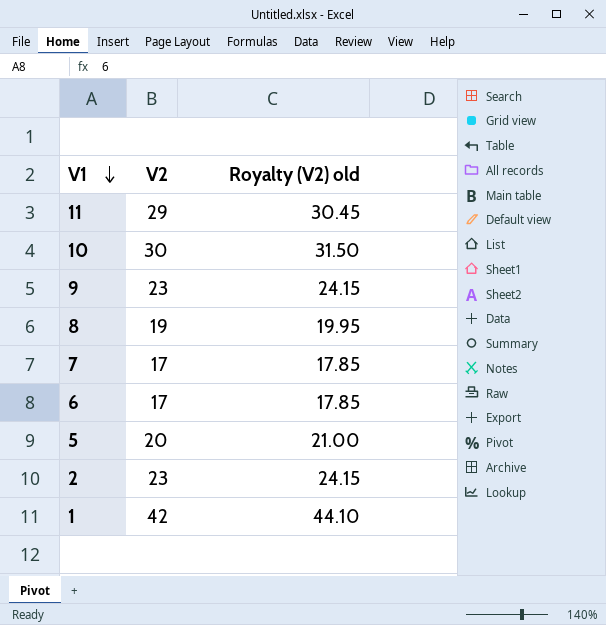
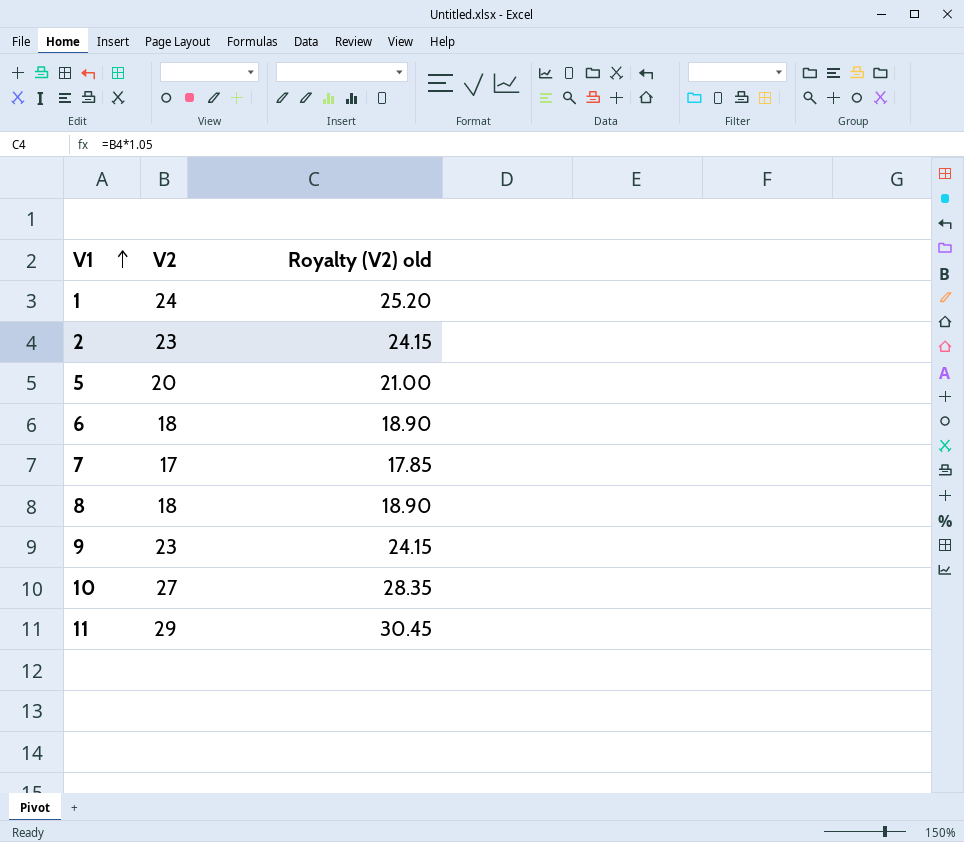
row order: V1 descending -> V1 ascending
1 | V2: 42 -> 24
1 | Royalty (V2) old: 44.10 -> 25.20
6 | V2: 17 -> 18
6 | Royalty (V2) old: 17.85 -> 18.90
8 | V2: 19 -> 18
8 | Royalty (V2) old: 19.95 -> 18.90
10 | V2: 30 -> 27
10 | Royalty (V2) old: 31.50 -> 28.35

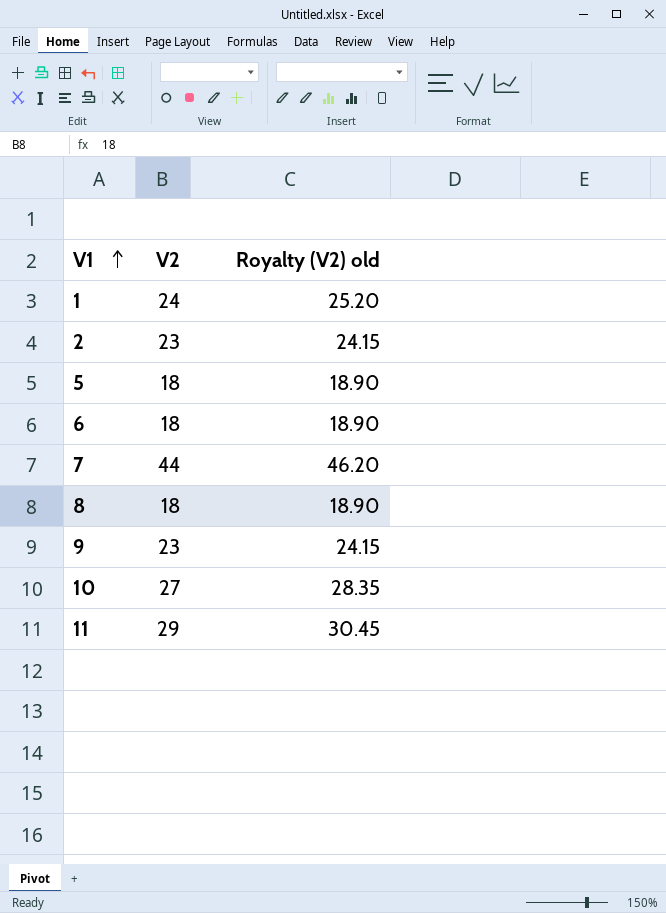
5 | V2: 20 -> 18
5 | Royalty (V2) old: 21.00 -> 18.90
7 | V2: 17 -> 44
7 | Royalty (V2) old: 17.85 -> 46.20

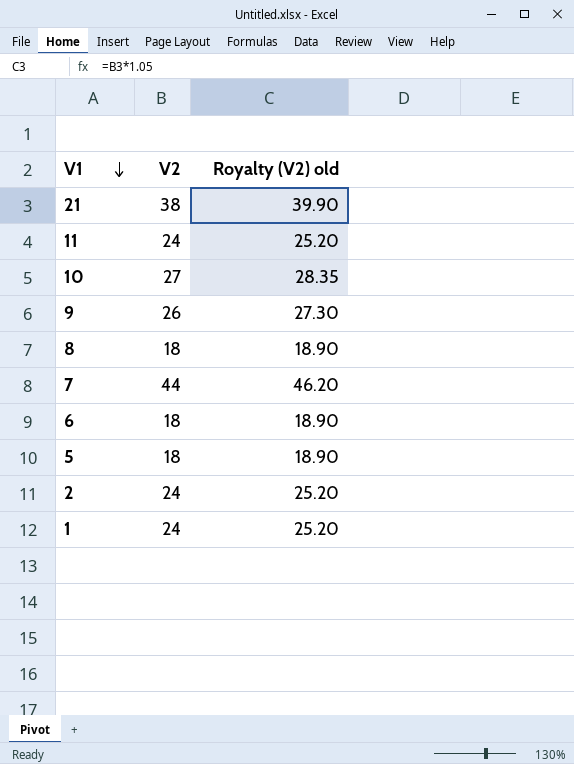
row order: V1 ascending -> V1 descending
row 21: none -> 38 | 39.90
11 | V2: 29 -> 24
11 | Royalty (V2) old: 30.45 -> 25.20
9 | V2: 23 -> 26
9 | Royalty (V2) old: 24.15 -> 27.30
2 | V2: 23 -> 24
2 | Royalty (V2) old: 24.15 -> 25.20

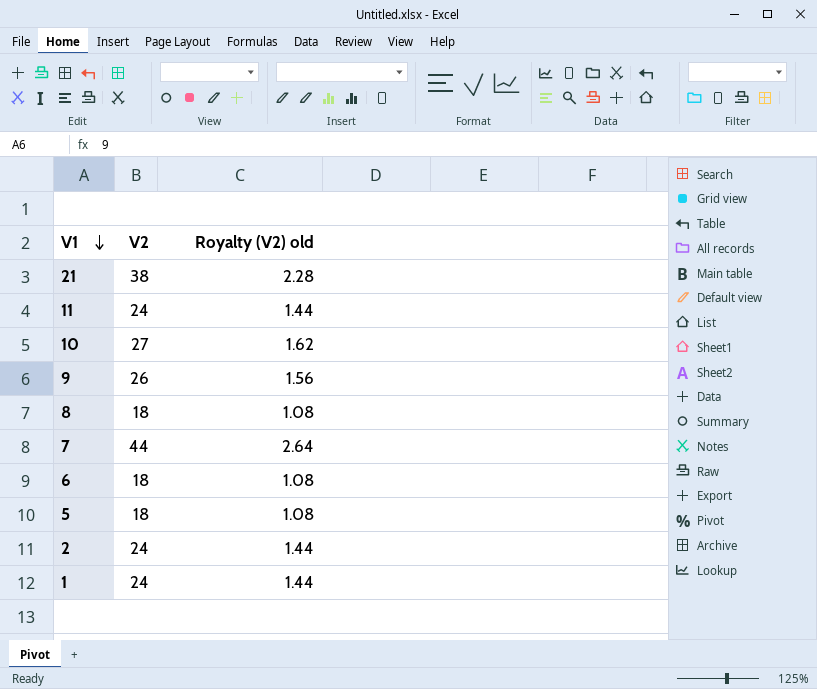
column Royalty (V2) old | formula: [V2] * 1.05 -> [V2] * 0.06

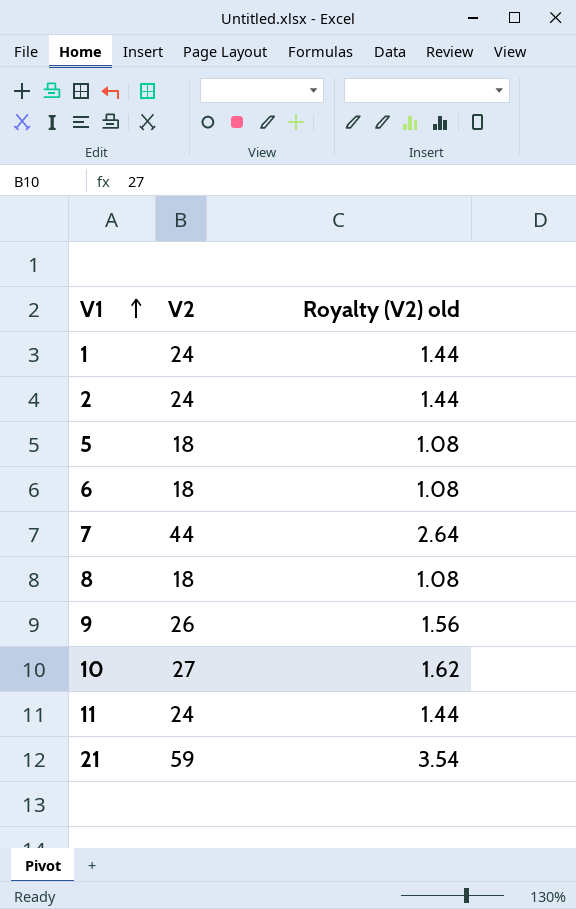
row order: V1 descending -> V1 ascending
21 | V2: 38 -> 59
21 | Royalty (V2) old: 2.28 -> 3.54

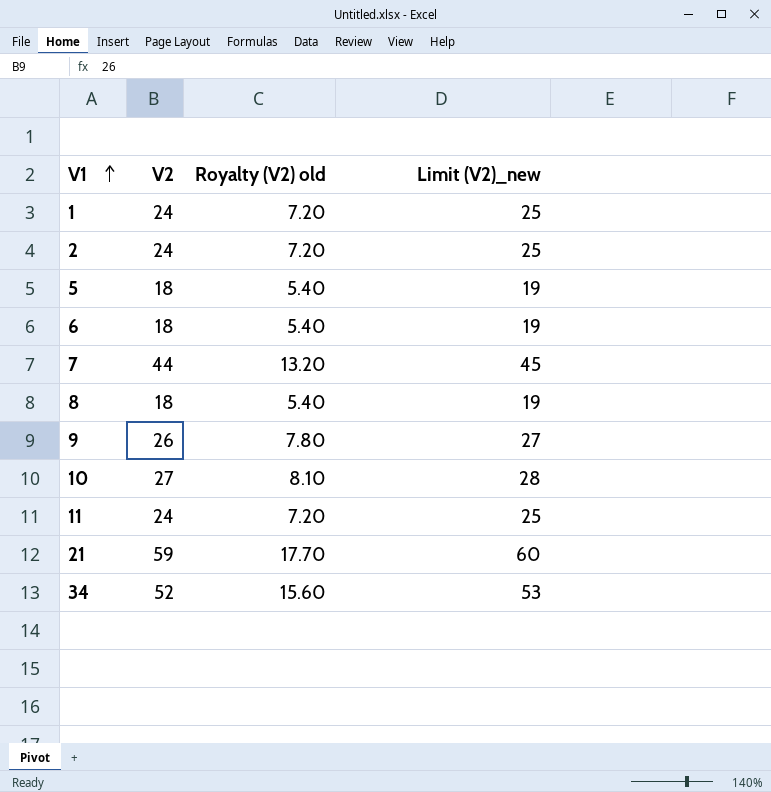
column Royalty (V2) old | formula: [V2] * 0.06 -> [V2] * 0.3
column Limit (V2)_new | formula: none -> [V2] + 1
row 34: none -> 52 | 15.60 | 53

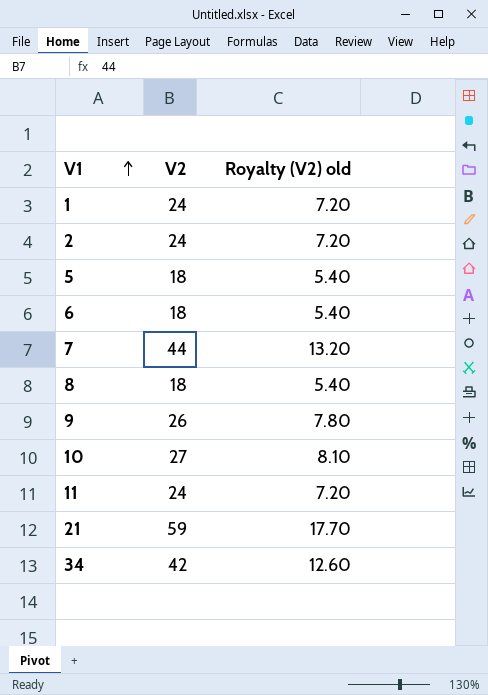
column Limit (V2)_new | formula: [V2] + 1 -> none
34 | V2: 52 -> 42
34 | Royalty (V2) old: 15.60 -> 12.60

